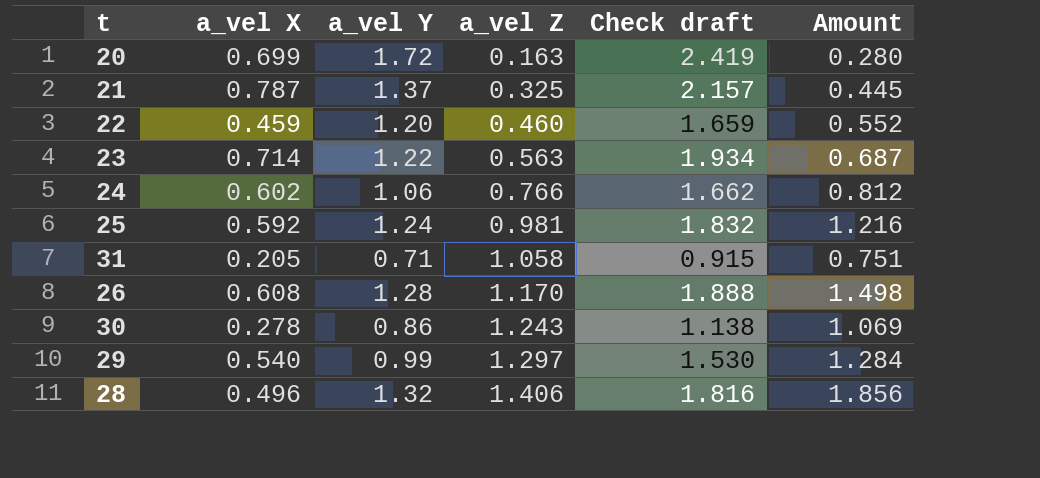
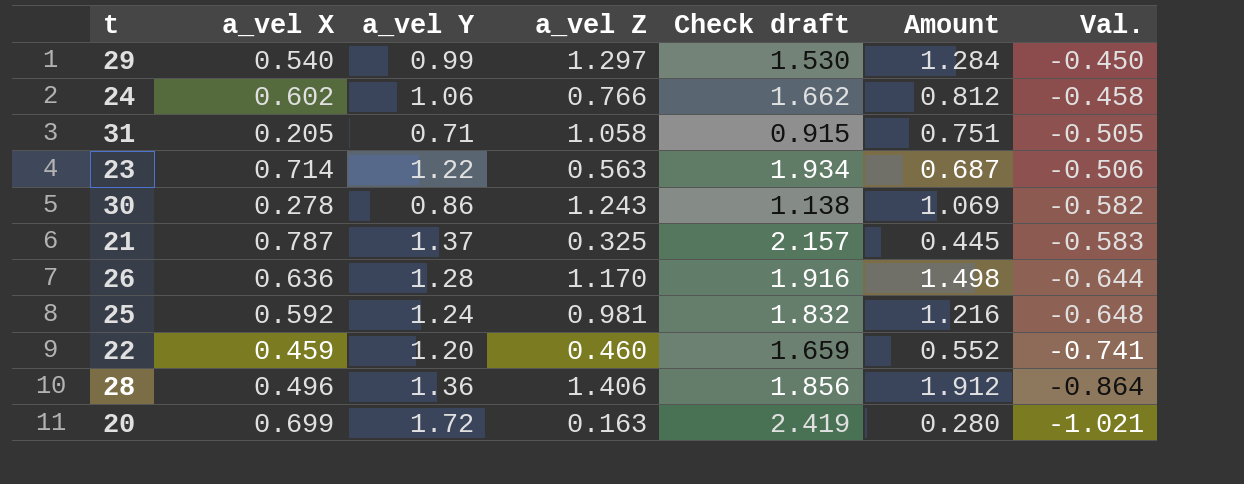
row order: a_vel Z ascending -> Val. descending
column Val. | formula: none -> [a_vel X] - [a_vel Y]
26 | a_vel X: 0.608 -> 0.636
26 | Check draft: 1.888 -> 1.916
28 | a_vel Y: 1.32 -> 1.36
28 | Check draft: 1.816 -> 1.856
28 | Amount: 1.856 -> 1.912

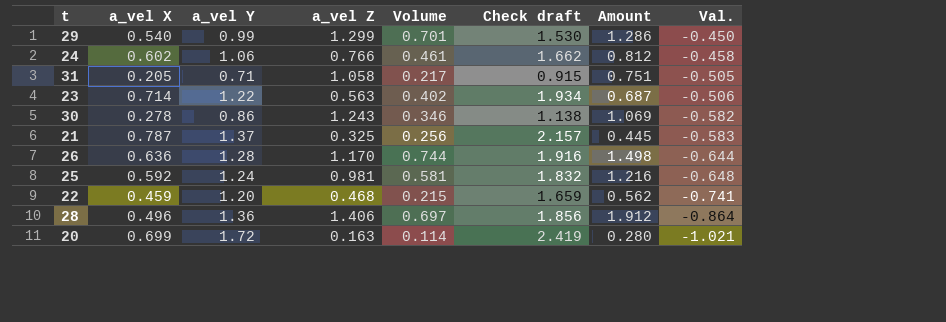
column Volume | formula: none -> [a_vel X] * [a_vel Z]
29 | a_vel Z: 1.297 -> 1.299
29 | Amount: 1.284 -> 1.286
22 | a_vel Z: 0.460 -> 0.468
22 | Amount: 0.552 -> 0.562

